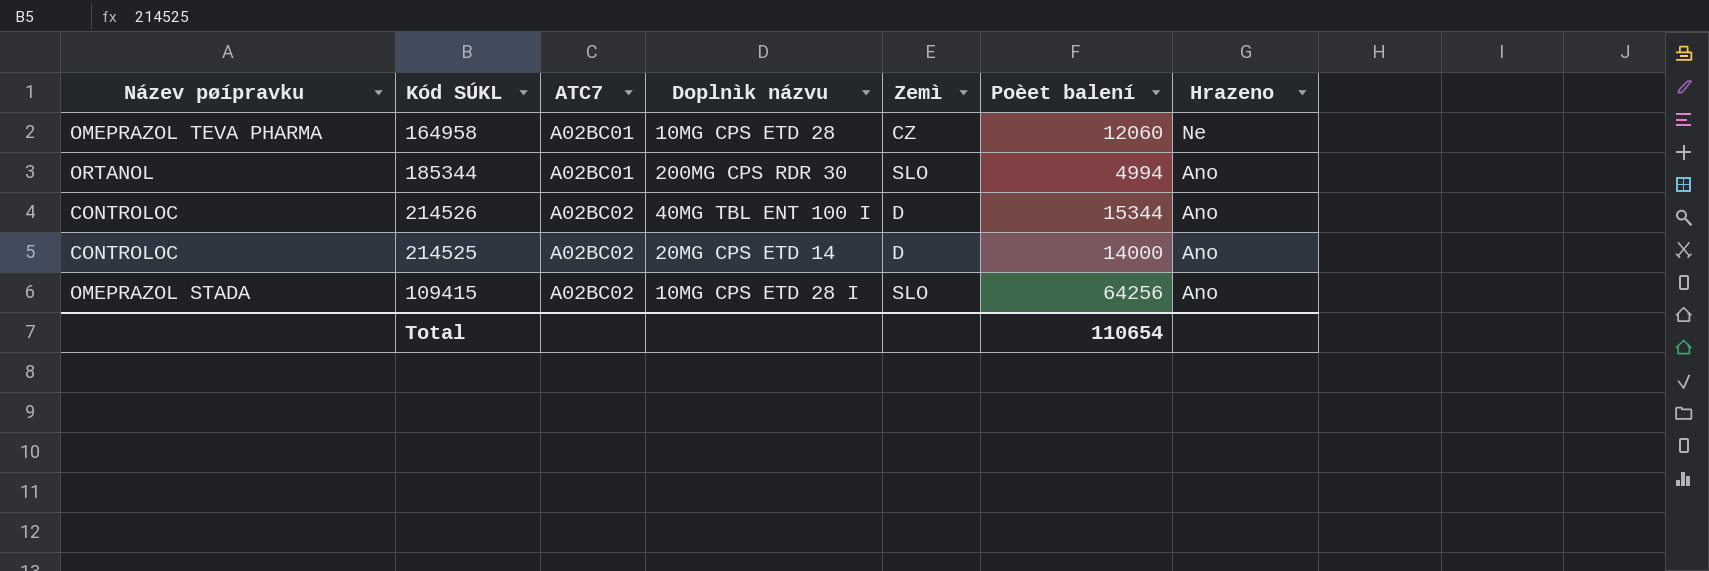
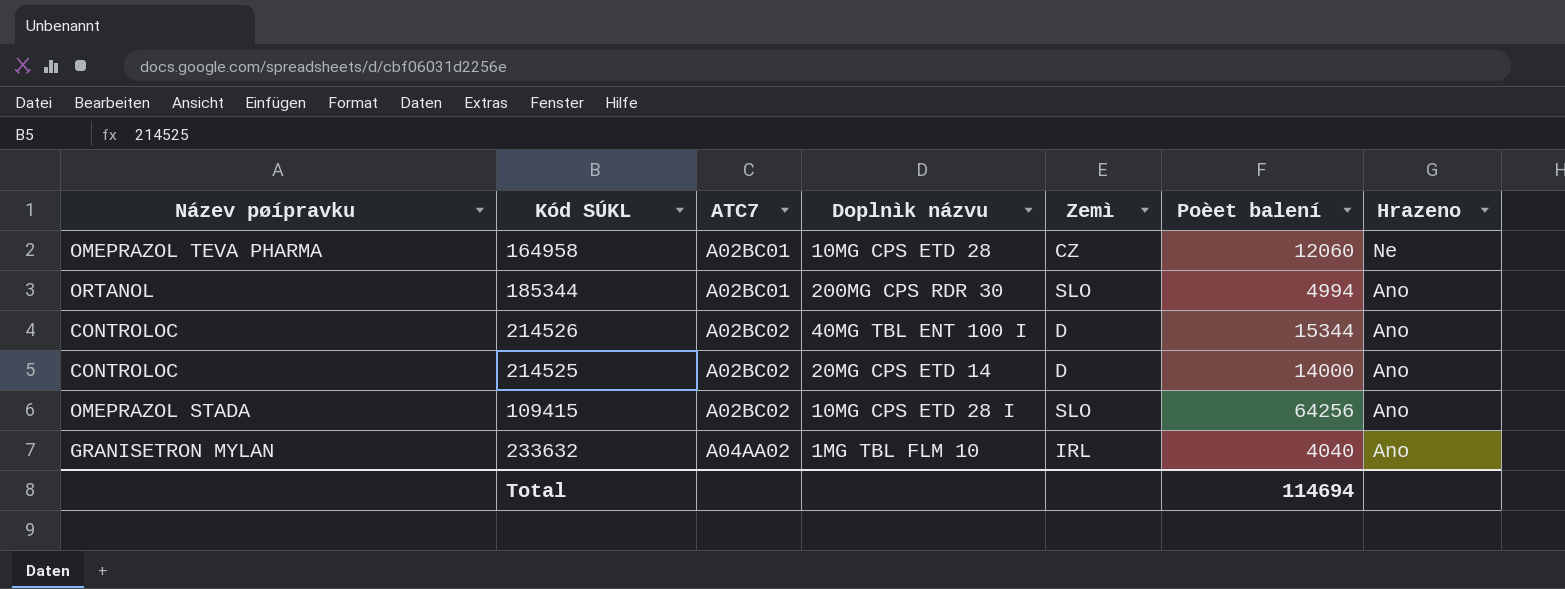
row 233632: none -> GRANISETRON MYLAN | A04AA02 | 1MG TBL FLM 10 | IRL | 4040 | Ano
Total | Poèet balení: 110654 -> 114694

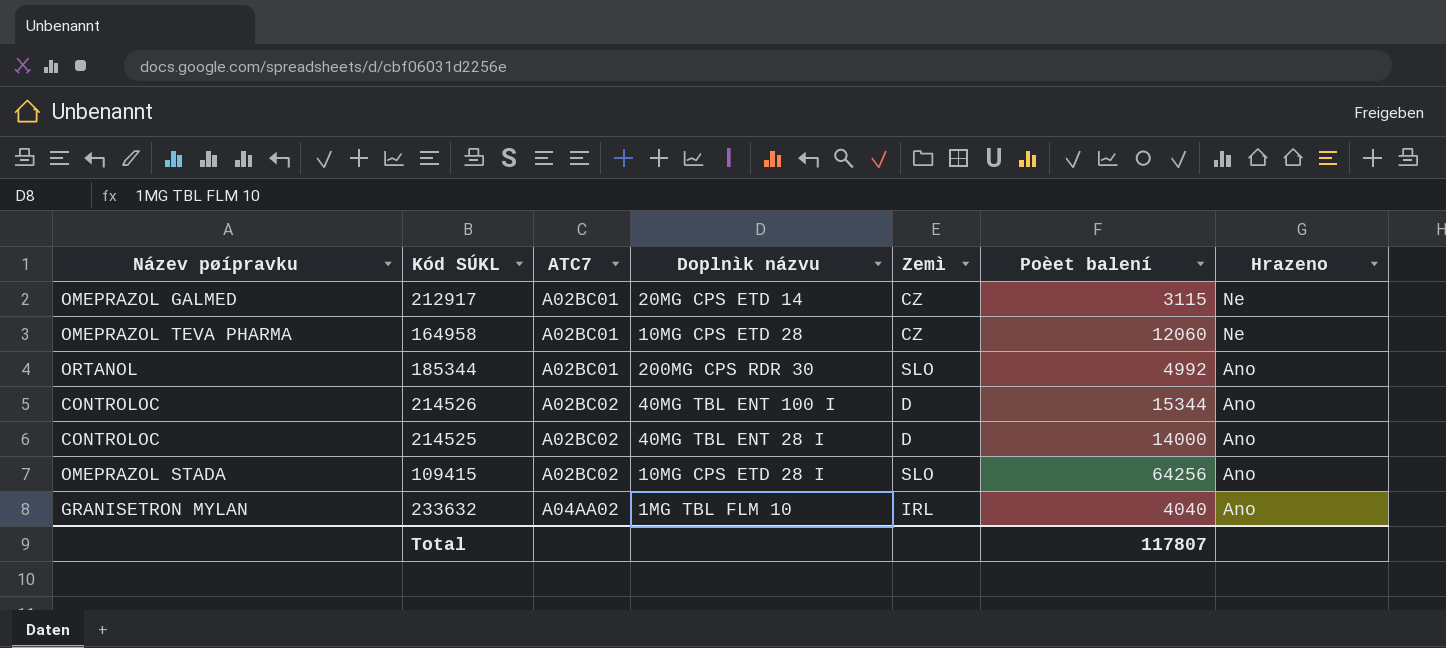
row 212917: none -> OMEPRAZOL GALMED | A02BC01 | 20MG CPS ETD 14 | CZ | 3115 | Ne
185344 | Poèet balení: 4994 -> 4992
214525 | Doplnìk názvu: 20MG CPS ETD 14 -> 40MG TBL ENT 28 I
Total | Poèet balení: 114694 -> 117807

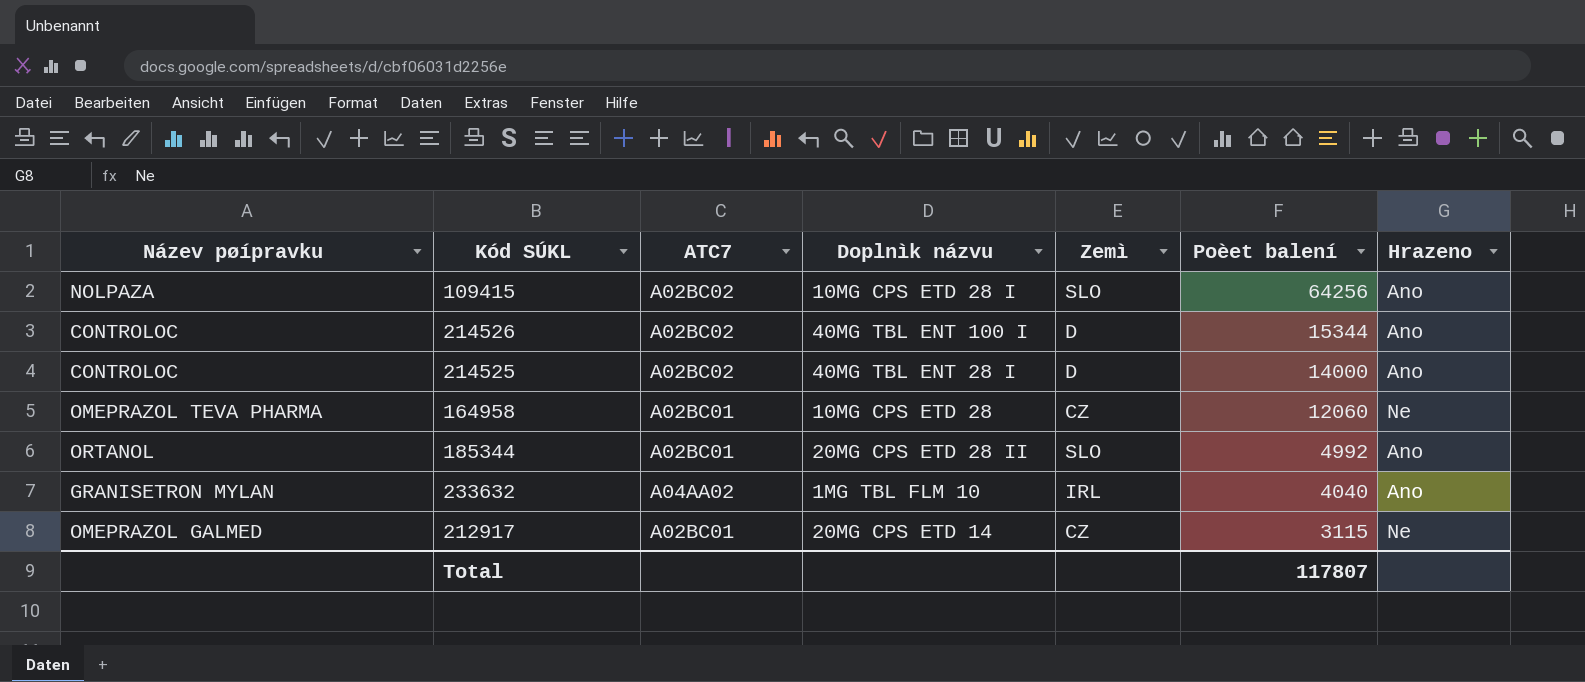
row order: ATC7 ascending -> Poèet balení descending
109415 | Název pøípravku: OMEPRAZOL STADA -> NOLPAZA
185344 | Doplnìk názvu: 200MG CPS RDR 30 -> 20MG CPS ETD 28 II

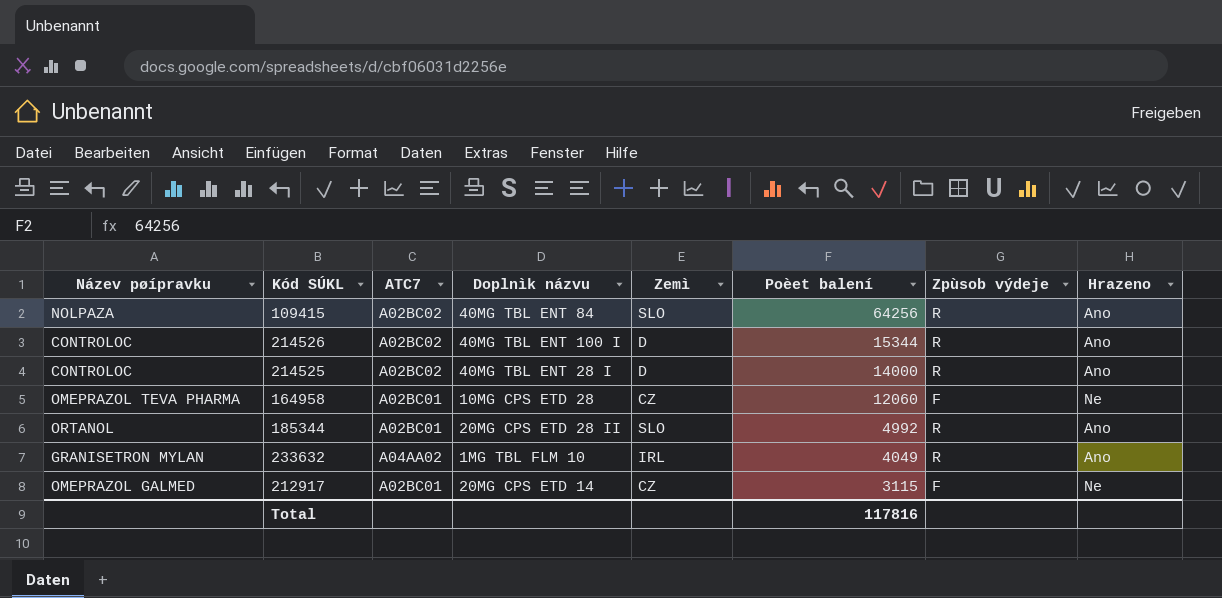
column Zpùsob výdeje | position: none -> 7
109415 | Doplnìk názvu: 10MG CPS ETD 28 I -> 40MG TBL ENT 84
233632 | Poèet balení: 4040 -> 4049
Total | Poèet balení: 117807 -> 117816

